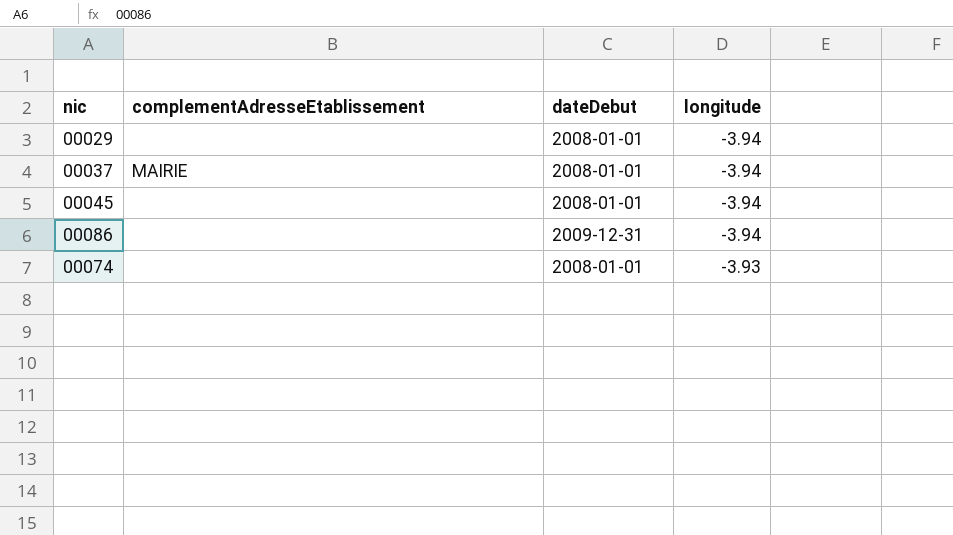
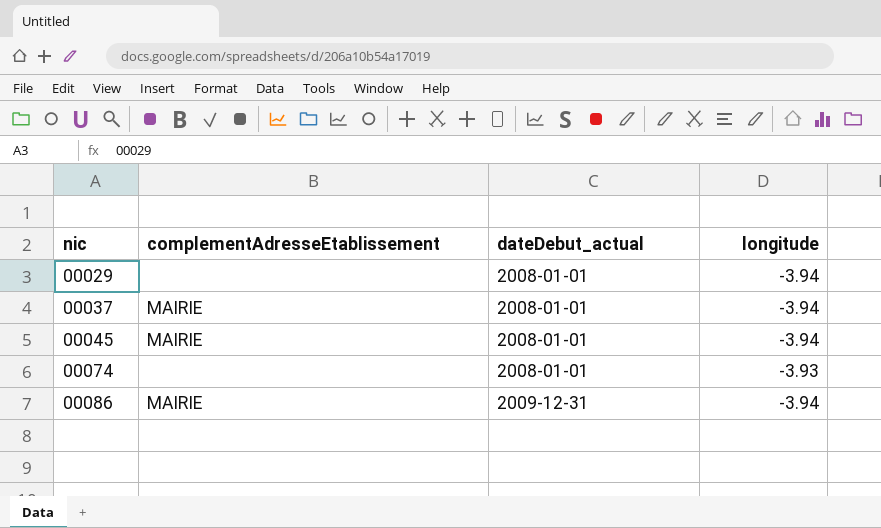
row order: longitude ascending -> nic ascending
column name: dateDebut -> dateDebut_actual
00045 | complementAdresseEtablissement: none -> MAIRIE
00086 | complementAdresseEtablissement: none -> MAIRIE

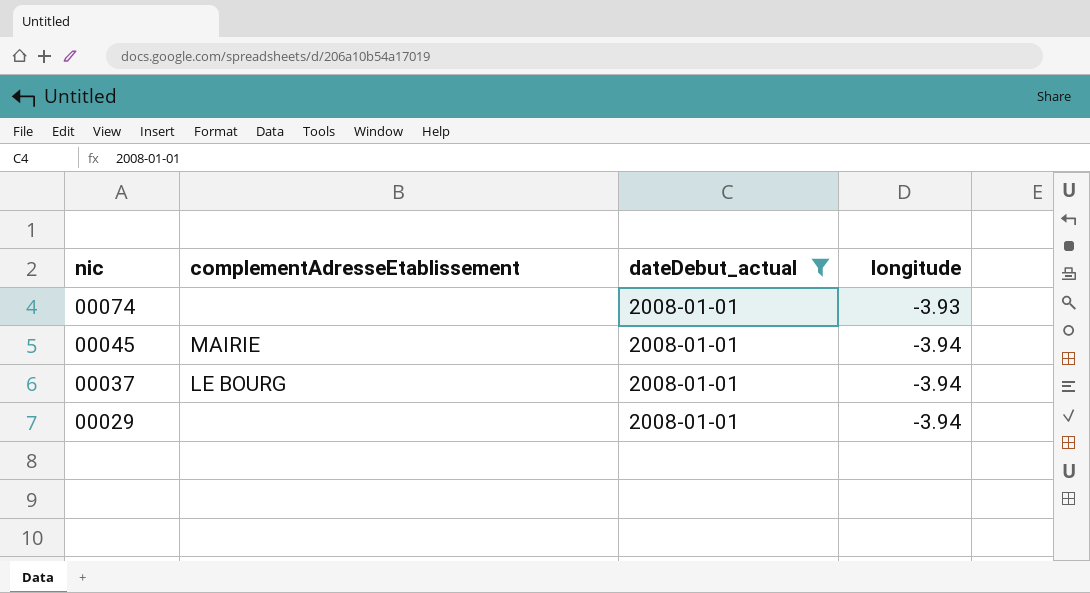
filter: none -> dateDebut_actual = 2008-01-01
row order: nic ascending -> nic descending
00037 | complementAdresseEtablissement: MAIRIE -> LE BOURG

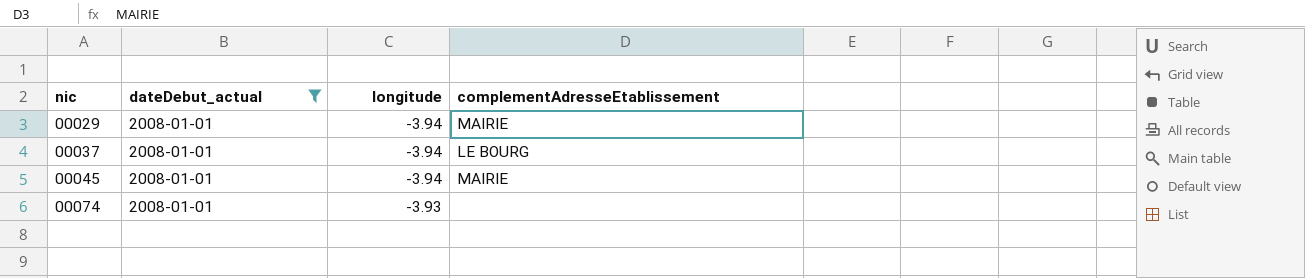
row order: nic descending -> nic ascending
column complementAdresseEtablissement | position: 2 -> 4
00029 | complementAdresseEtablissement: none -> MAIRIE

